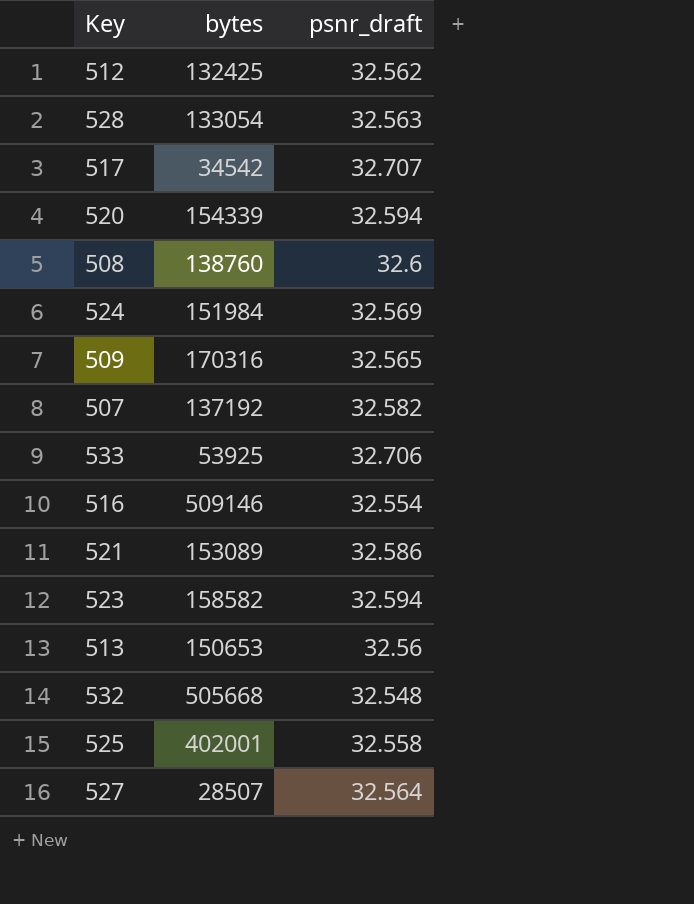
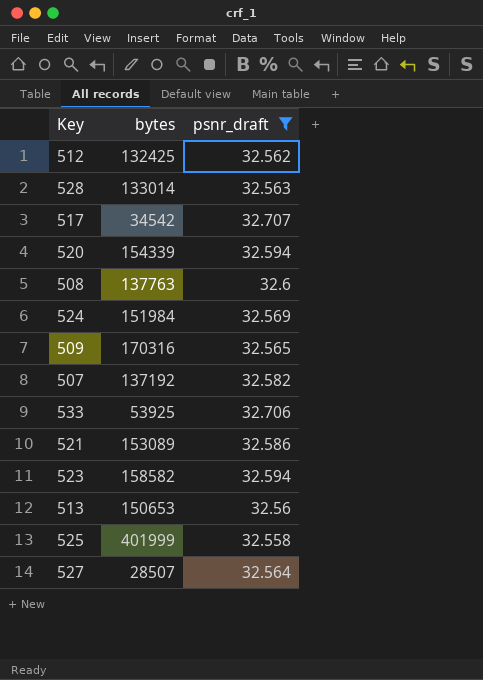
filter: none -> psnr_draft >= 32.558
528 | bytes: 133054 -> 133014
508 | bytes: 138760 -> 137763
525 | bytes: 402001 -> 401999

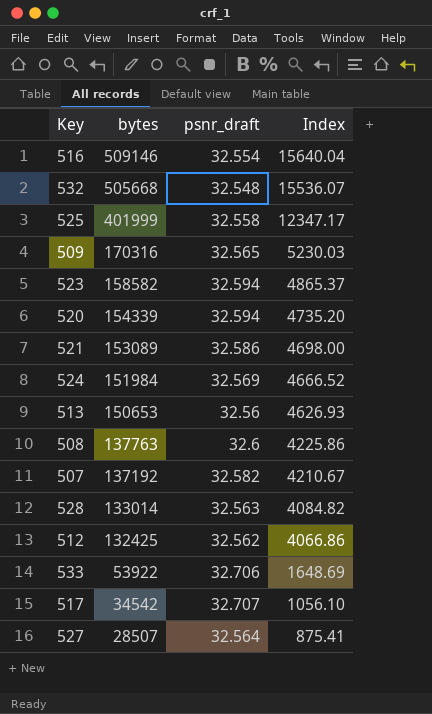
filter: psnr_draft >= 32.558 -> none
row order: none -> bytes descending
column Index | formula: none -> [bytes] / [psnr_draft]
533 | bytes: 53925 -> 53922

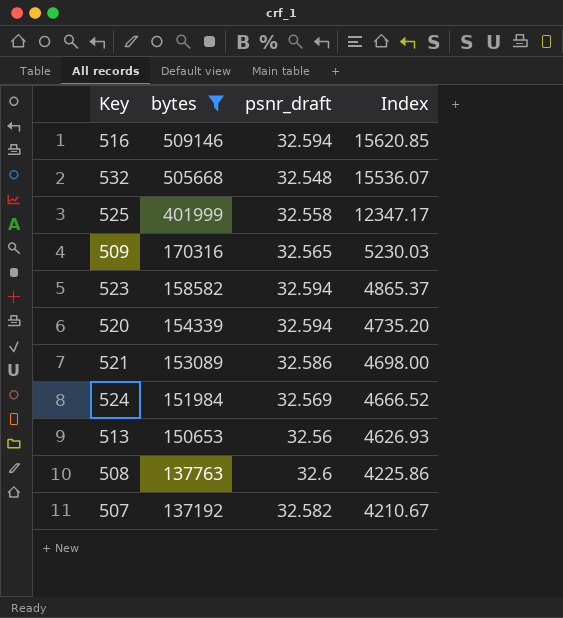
filter: none -> bytes >= 137192
516 | psnr_draft: 32.554 -> 32.594
516 | Index: 15640.04 -> 15620.85

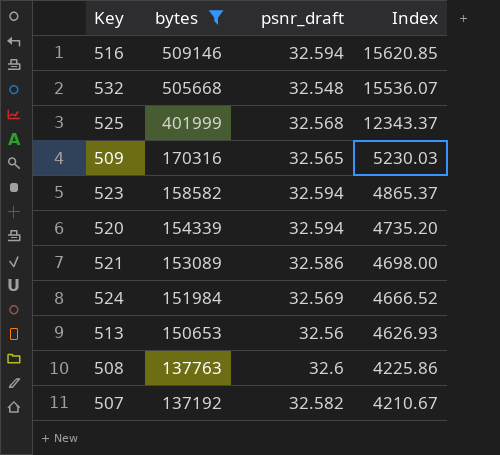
525 | psnr_draft: 32.558 -> 32.568
525 | Index: 12347.17 -> 12343.37

